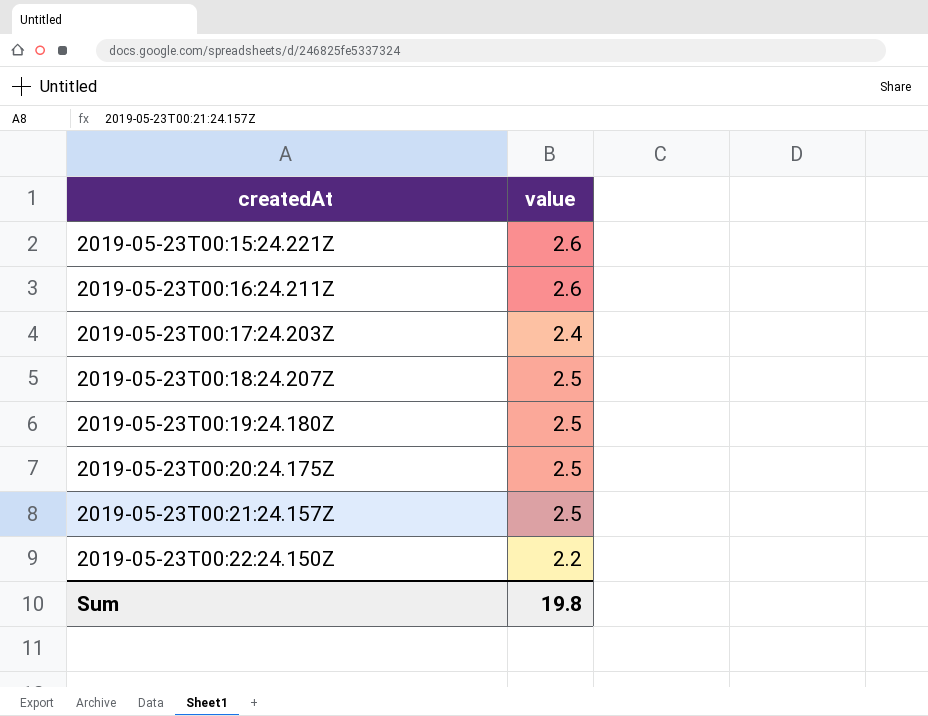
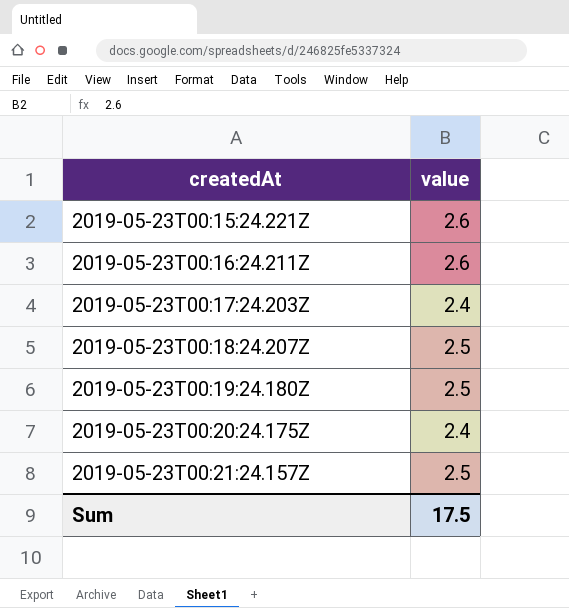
row 2019-05-23T00:22:24.150Z: 2.2 -> none
2019-05-23T00:20:24.175Z | value: 2.5 -> 2.4
Sum | value: 19.8 -> 17.5

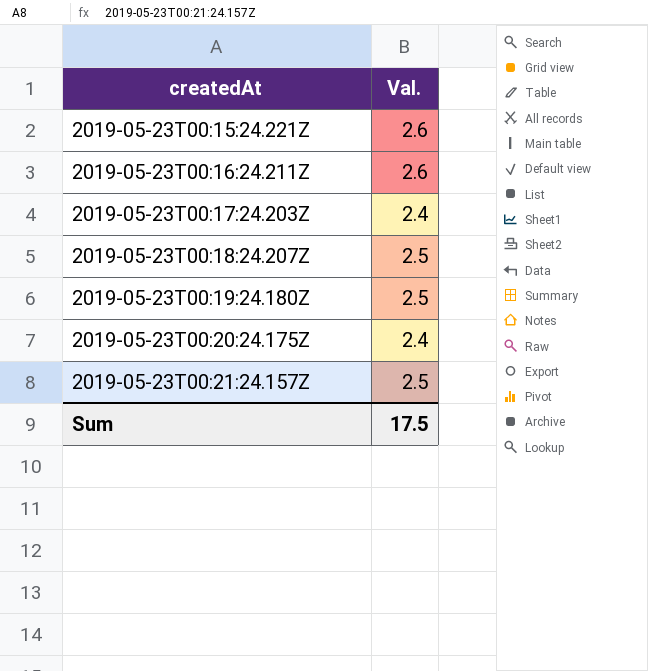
column name: value -> Val.

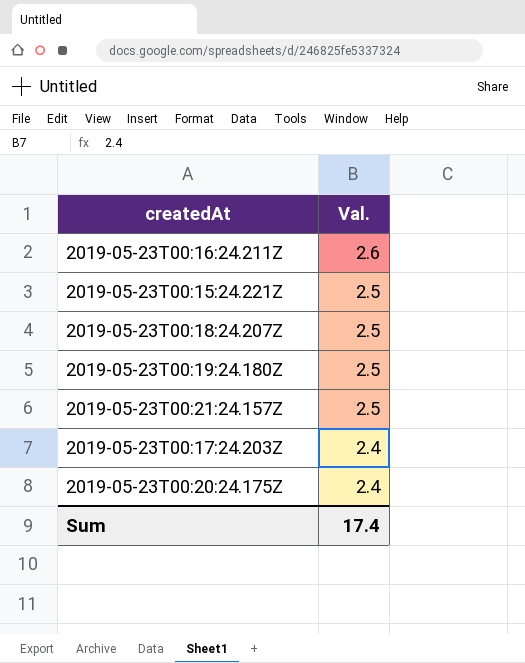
row order: createdAt ascending -> Val. descending
2019-05-23T00:15:24.221Z | Val.: 2.6 -> 2.5
Sum | Val.: 17.5 -> 17.4

